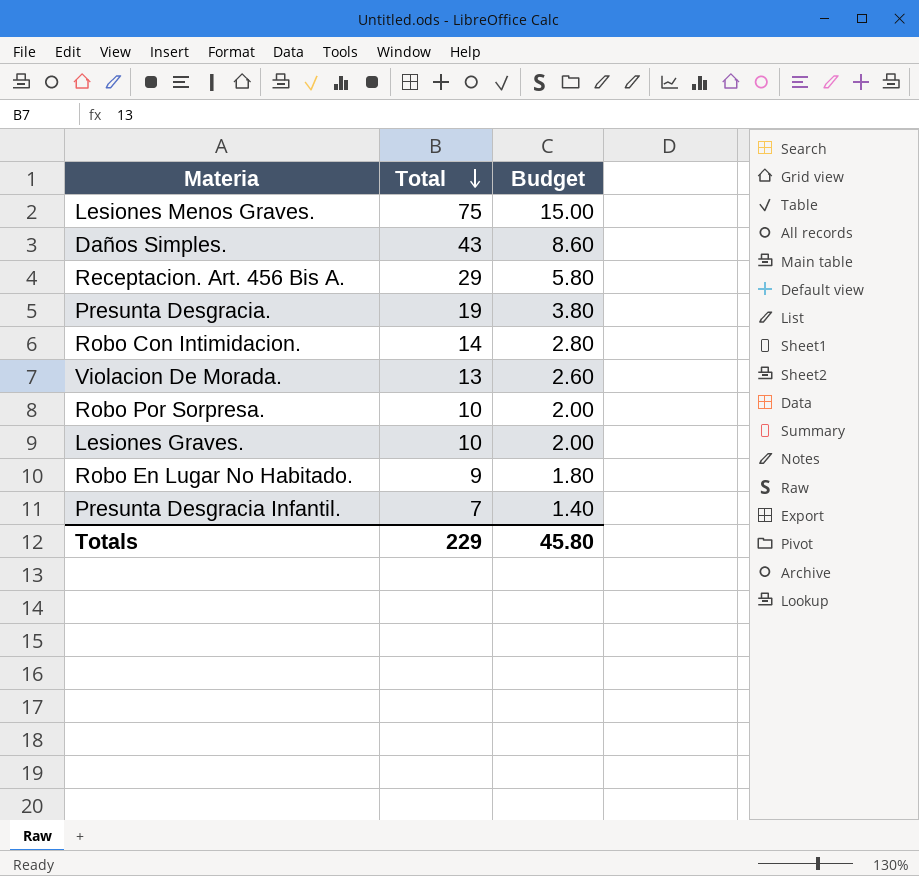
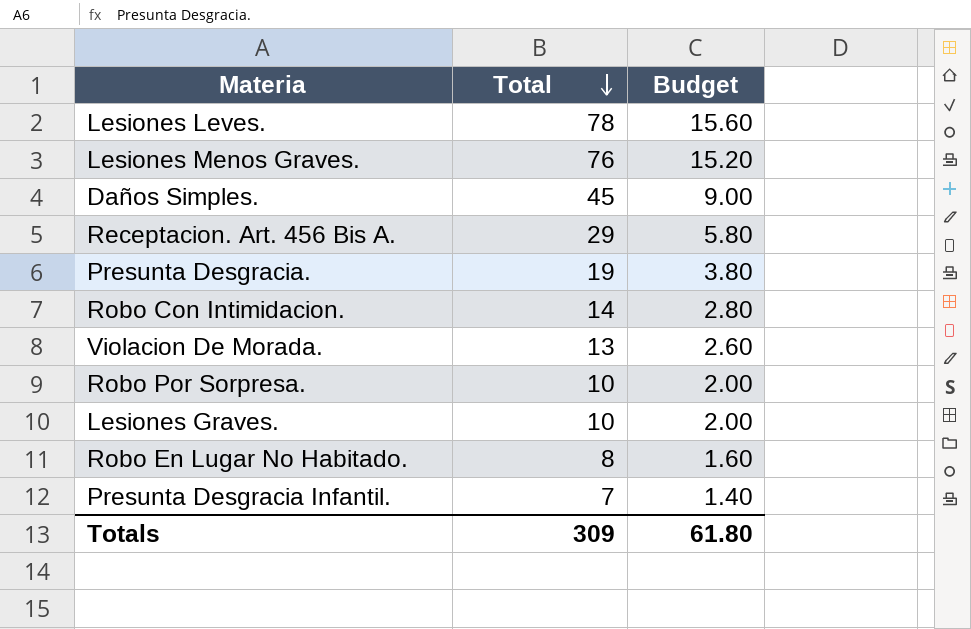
row Lesiones Leves.: none -> 78 | 15.60
Lesiones Menos Graves. | Total: 75 -> 76
Lesiones Menos Graves. | Budget: 15.00 -> 15.20
Daños Simples. | Total: 43 -> 45
Daños Simples. | Budget: 8.60 -> 9.00
Robo En Lugar No Habitado. | Total: 9 -> 8
Robo En Lugar No Habitado. | Budget: 1.80 -> 1.60
Totals | Total: 229 -> 309
Totals | Budget: 45.80 -> 61.80

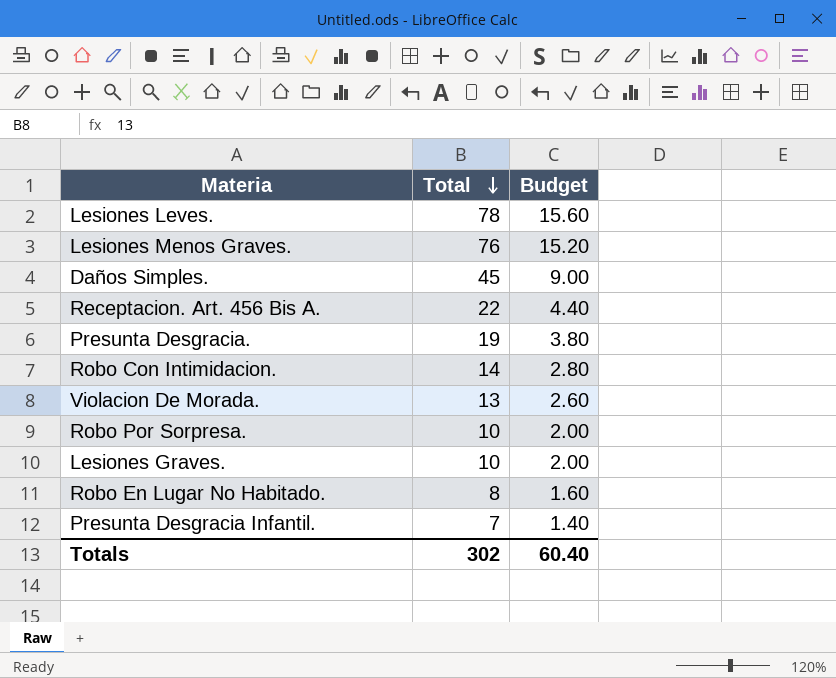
Receptacion. Art. 456 Bis A. | Total: 29 -> 22
Receptacion. Art. 456 Bis A. | Budget: 5.80 -> 4.40
Totals | Total: 309 -> 302
Totals | Budget: 61.80 -> 60.40

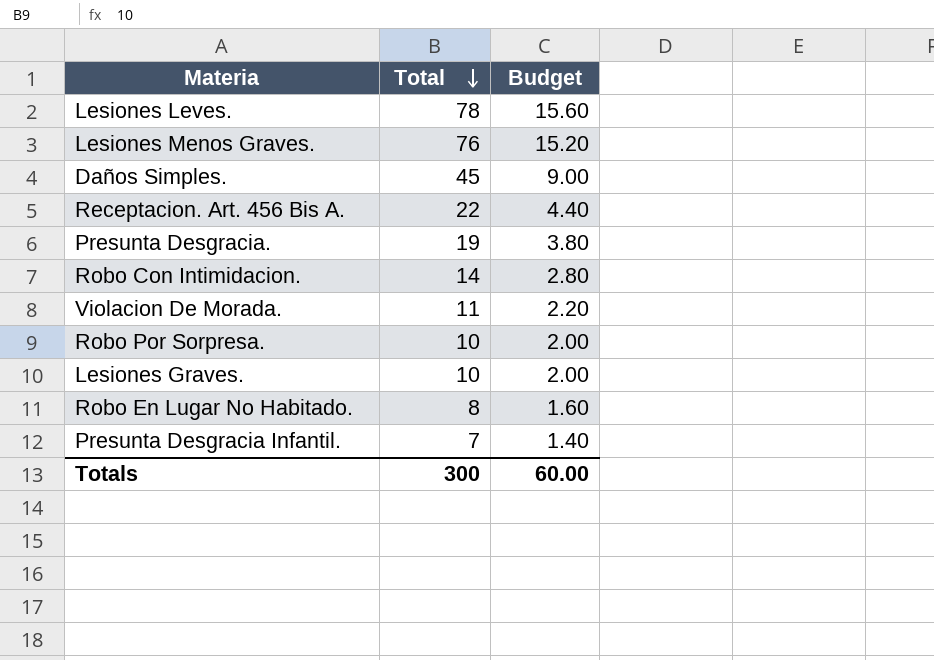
Violacion De Morada. | Total: 13 -> 11
Violacion De Morada. | Budget: 2.60 -> 2.20
Totals | Total: 302 -> 300
Totals | Budget: 60.40 -> 60.00

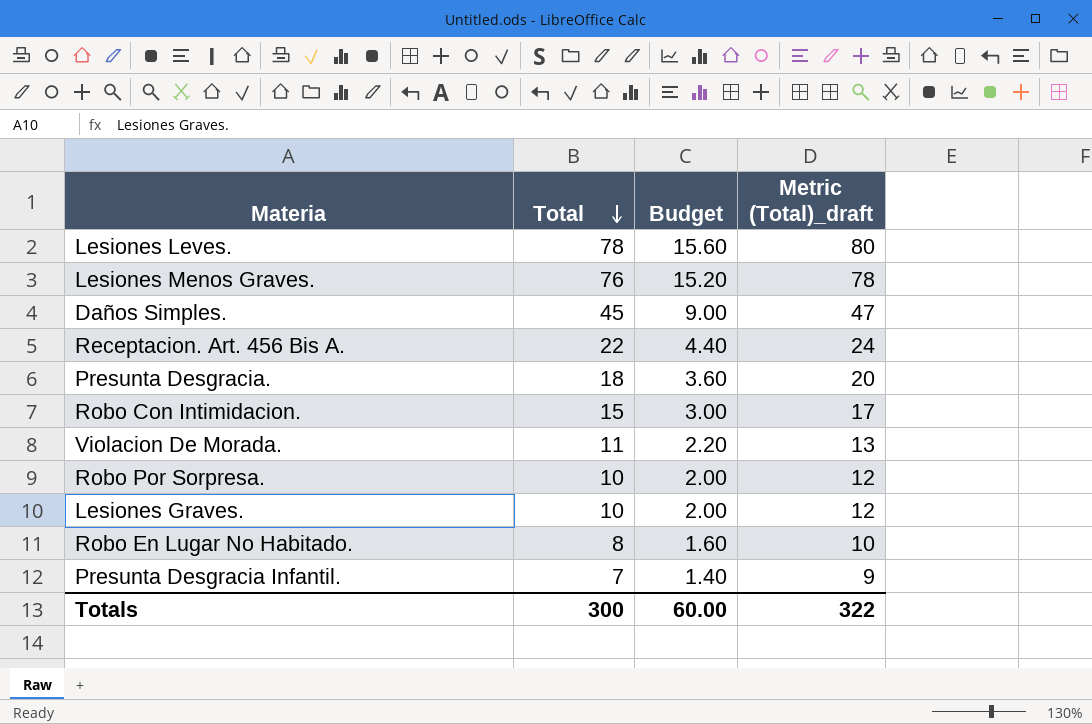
column Metric (Total)_draft | formula: none -> [Total] + 2
Presunta Desgracia. | Total: 19 -> 18
Presunta Desgracia. | Budget: 3.80 -> 3.60
Robo Con Intimidacion. | Total: 14 -> 15
Robo Con Intimidacion. | Budget: 2.80 -> 3.00

